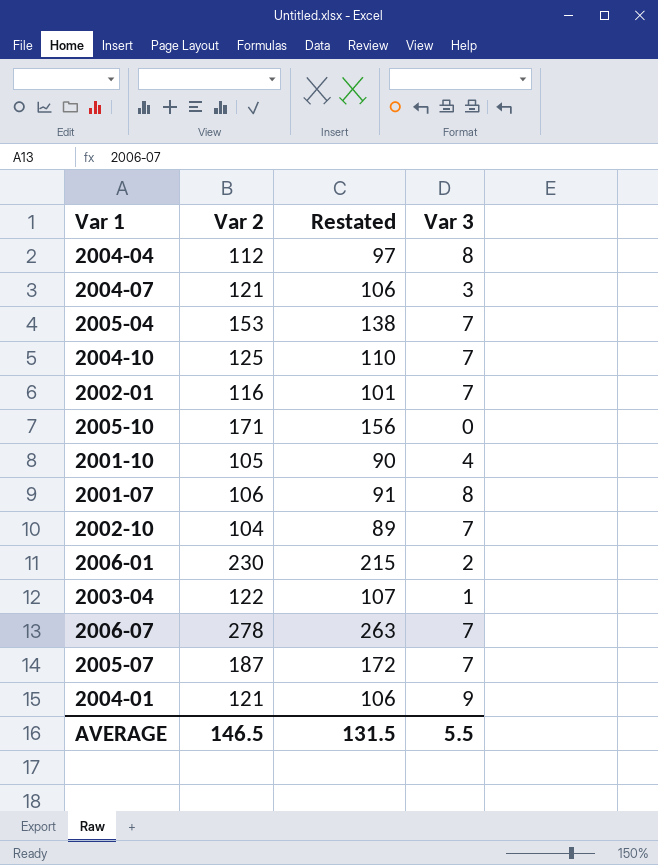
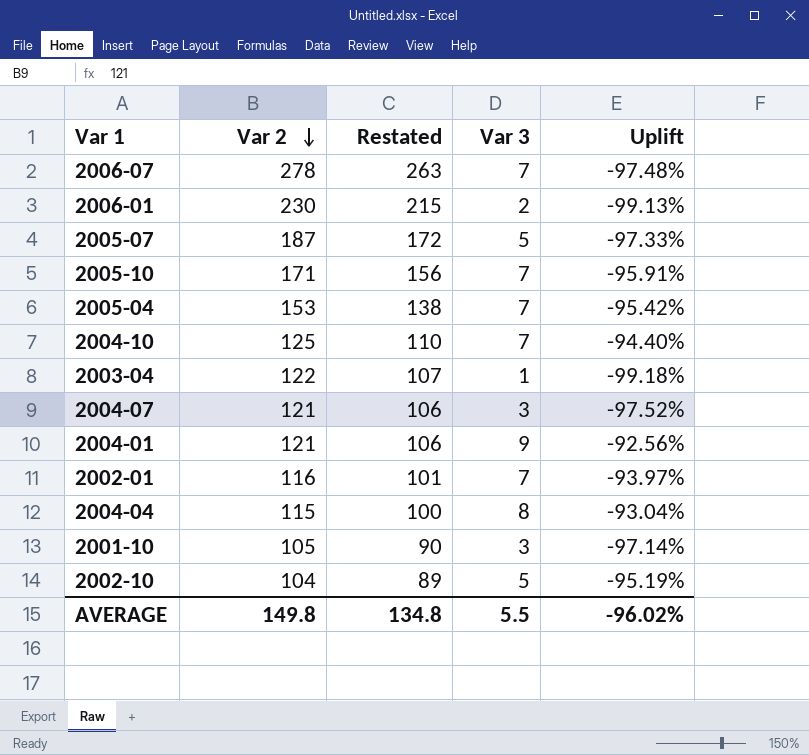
row order: none -> Var 2 descending
column Uplift | formula: none -> ([Var 3] - [Var 2]) / [Var 2]
row 2001-07: 106 | 91 | 8 -> none
2005-07 | Var 3: 7 -> 5
2005-10 | Var 3: 0 -> 7
2004-04 | Var 2: 112 -> 115
2004-04 | Restated: 97 -> 100
2001-10 | Var 3: 4 -> 3
2002-10 | Var 3: 7 -> 5
AVERAGE | Var 2: 146.5 -> 149.8
AVERAGE | Restated: 131.5 -> 134.8

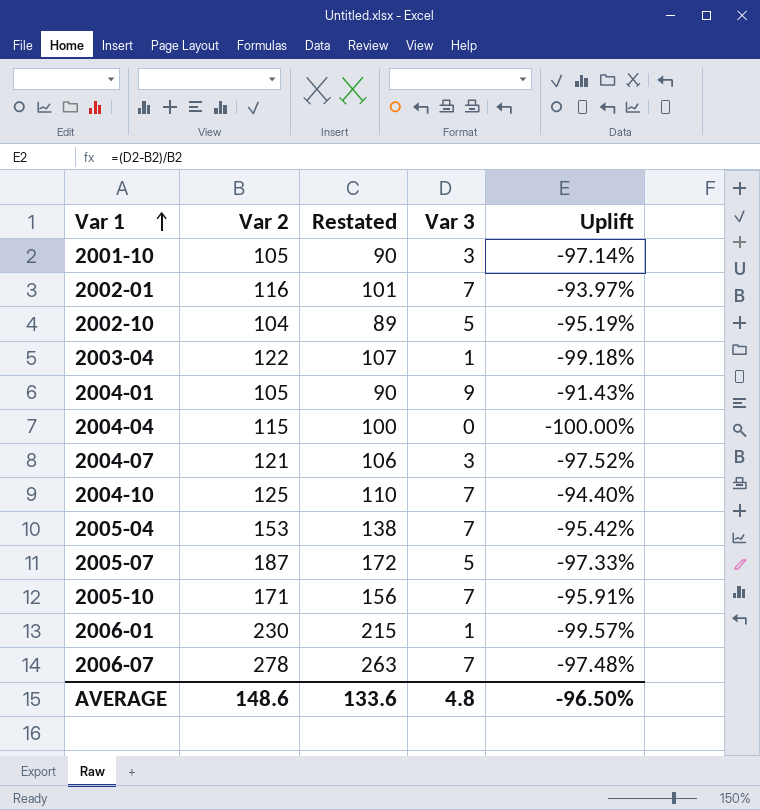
row order: Var 2 descending -> Var 1 ascending
2004-01 | Var 2: 121 -> 105
2004-01 | Restated: 106 -> 90
2004-01 | Uplift: -92.56% -> -91.43%
2004-04 | Var 3: 8 -> 0
2004-04 | Uplift: -93.04% -> -100.00%
2006-01 | Var 3: 2 -> 1
2006-01 | Uplift: -99.13% -> -99.57%
AVERAGE | Var 2: 149.8 -> 148.6
AVERAGE | Restated: 134.8 -> 133.6
AVERAGE | Var 3: 5.5 -> 4.8
AVERAGE | Uplift: -96.02% -> -96.50%

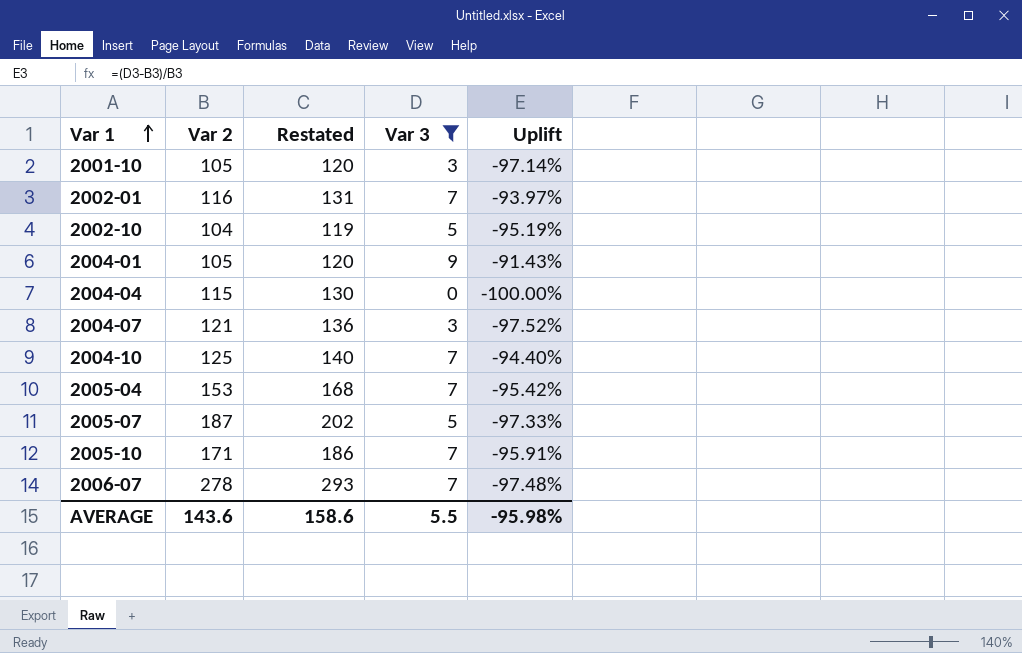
filter: none -> Var 3 != 1
column Restated | formula: [Var 2] - 15 -> [Var 2] + 15
AVERAGE | Var 2: 148.6 -> 143.6
AVERAGE | Restated: 133.6 -> 158.6
AVERAGE | Var 3: 4.8 -> 5.5
AVERAGE | Uplift: -96.50% -> -95.98%

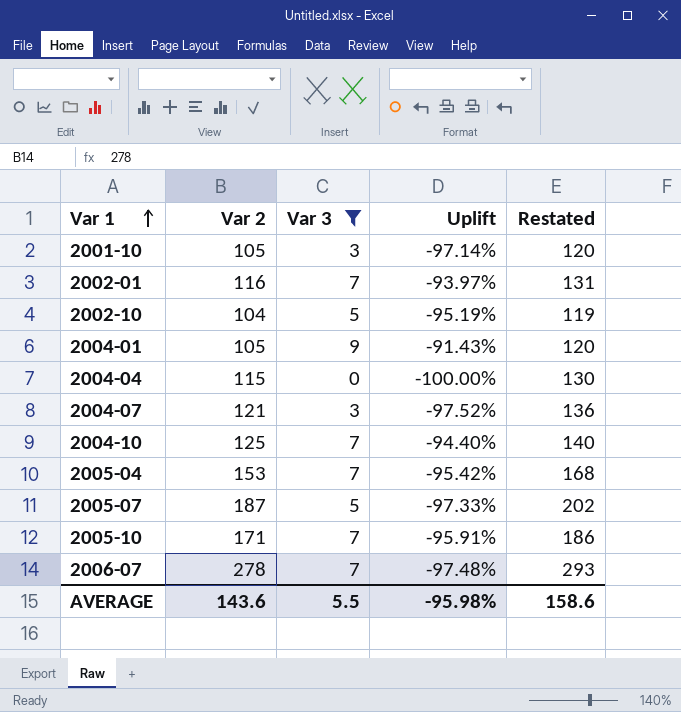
column Restated | position: 3 -> 5

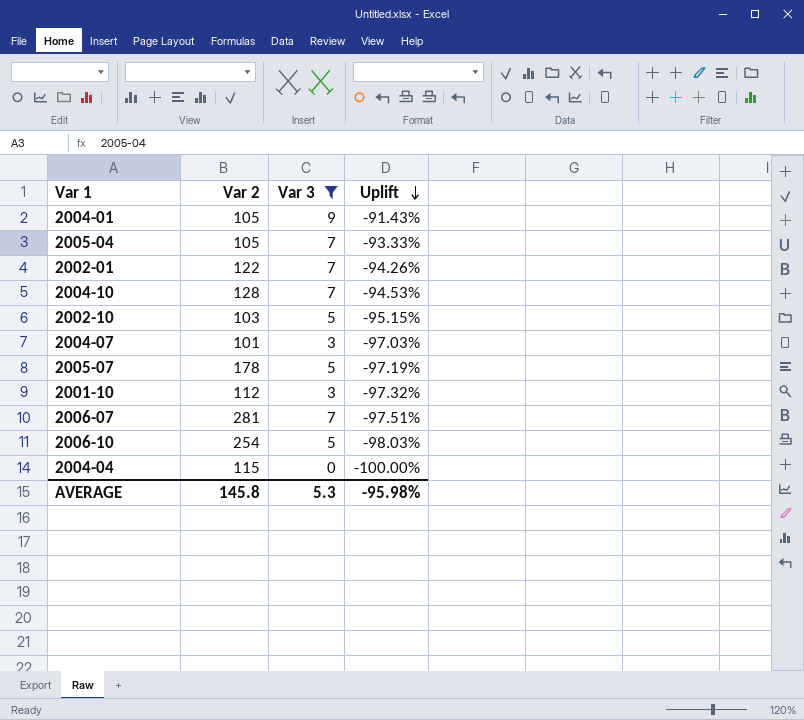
row order: Var 1 ascending -> Uplift descending
column Restated | formula: [Var 2] + 15 -> none
row 2005-10: 171 | 7 | -95.91% | 186 -> none
2005-04 | Var 2: 153 -> 105
2005-04 | Uplift: -95.42% -> -93.33%
2002-01 | Var 2: 116 -> 122
2002-01 | Uplift: -93.97% -> -94.26%
2004-10 | Var 2: 125 -> 128
2004-10 | Uplift: -94.40% -> -94.53%
2002-10 | Var 2: 104 -> 103
2002-10 | Uplift: -95.19% -> -95.15%
2004-07 | Var 2: 121 -> 101
2004-07 | Uplift: -97.52% -> -97.03%
2005-07 | Var 2: 187 -> 178
2005-07 | Uplift: -97.33% -> -97.19%
2001-10 | Var 2: 105 -> 112
2001-10 | Uplift: -97.14% -> -97.32%
2006-07 | Var 2: 278 -> 281
2006-07 | Uplift: -97.48% -> -97.51%
row 2006-10: none -> 254 | 5 | -98.03%
AVERAGE | Var 2: 143.6 -> 145.8
AVERAGE | Var 3: 5.5 -> 5.3

